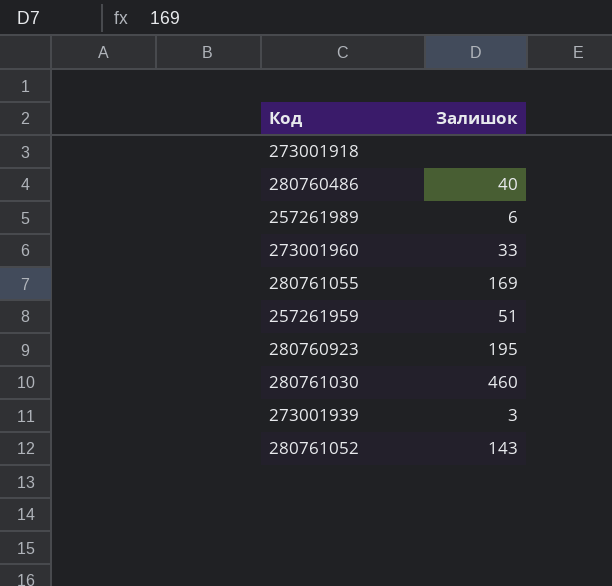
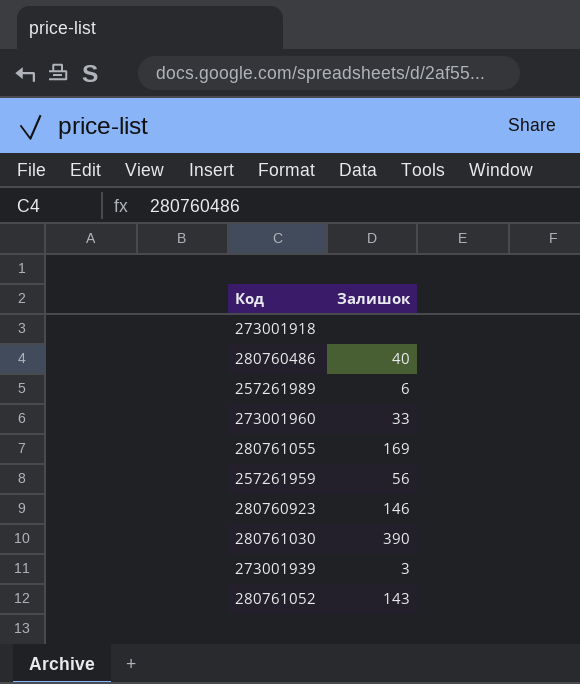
257261959 | Залишок: 51 -> 56
280760923 | Залишок: 195 -> 146
280761030 | Залишок: 460 -> 390

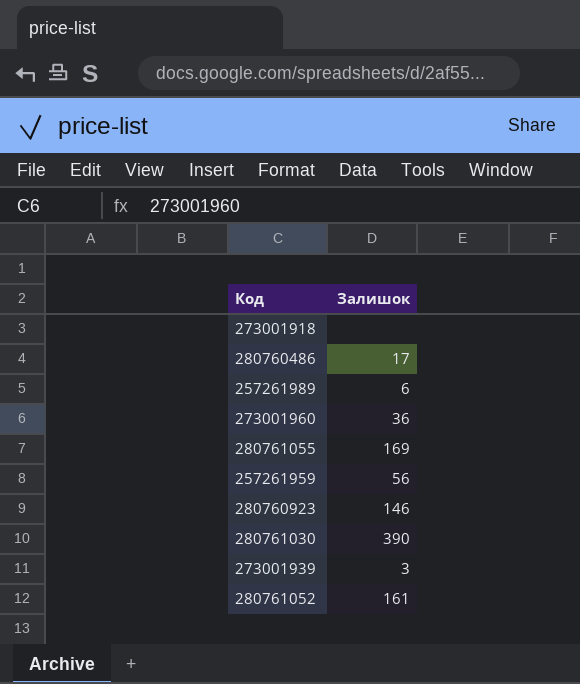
280760486 | Залишок: 40 -> 17
273001960 | Залишок: 33 -> 36
280761052 | Залишок: 143 -> 161

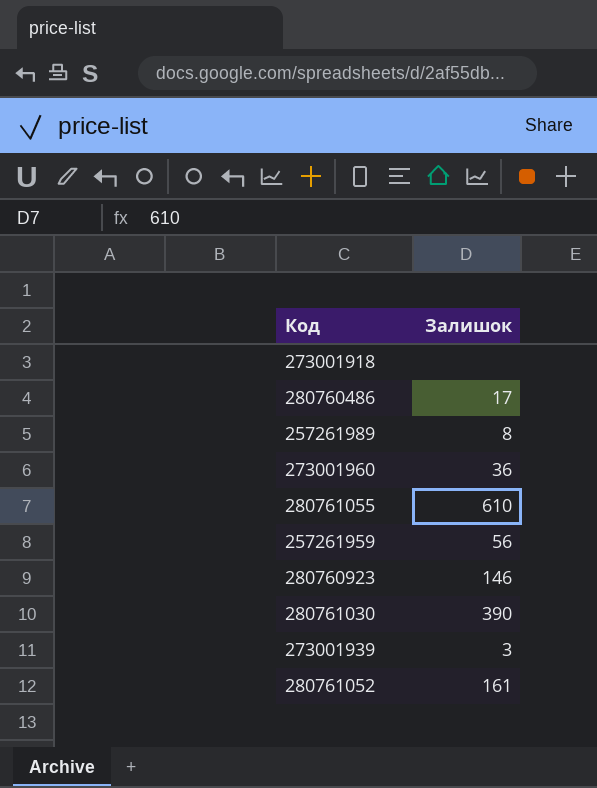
257261989 | Залишок: 6 -> 8
280761055 | Залишок: 169 -> 610

